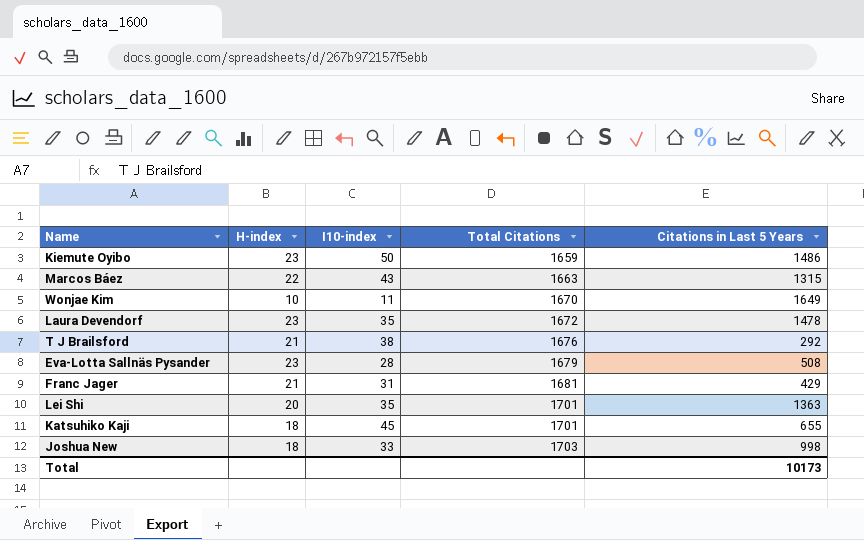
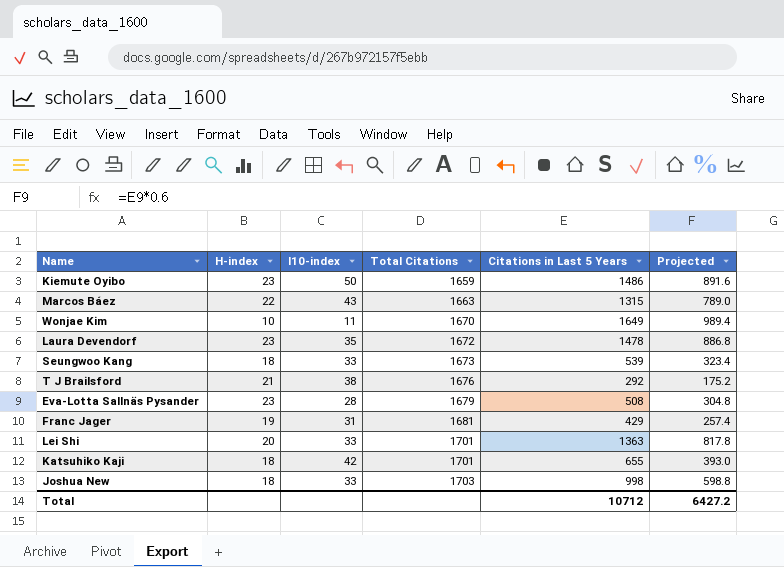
column Projected | formula: none -> [Citations in Last 5 Years] * 0.6
row Seungwoo Kang: none -> 18 | 33 | 1673 | 539 | 323.4
Franc Jager | H-index: 21 -> 19
Lei Shi | I10-index: 35 -> 33
Katsuhiko Kaji | I10-index: 45 -> 42
Total | Citations in Last 5 Years: 10173 -> 10712

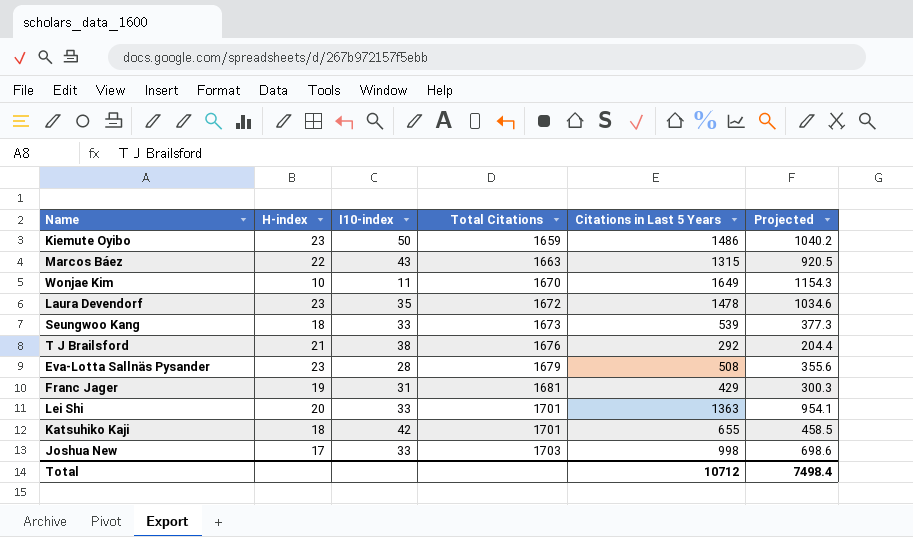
column Projected | formula: [Citations in Last 5 Years] * 0.6 -> [Citations in Last 5 Years] * 0.7
Joshua New | H-index: 18 -> 17
Total | Projected: 6427.2 -> 7498.4

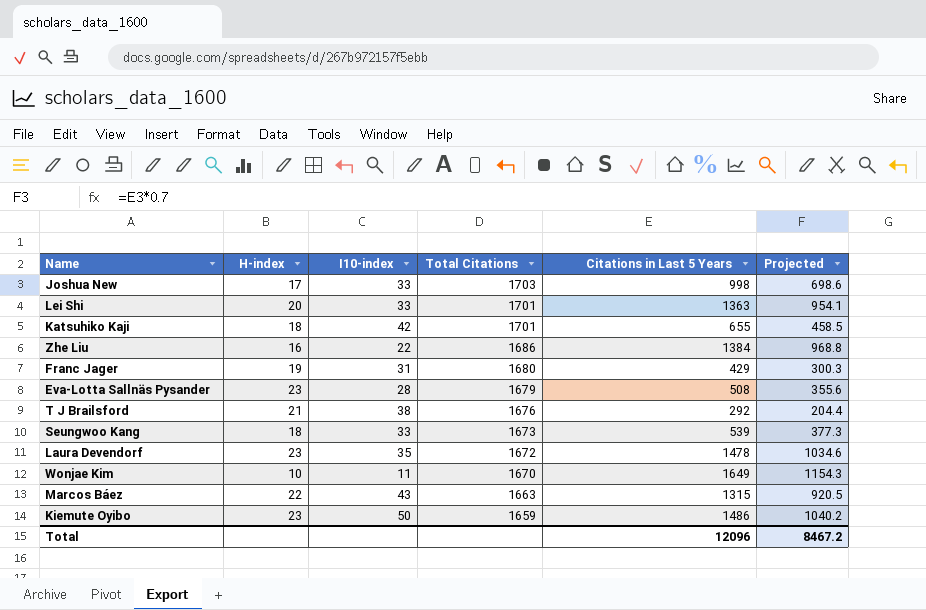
row order: Total Citations ascending -> Total Citations descending
row Zhe Liu: none -> 16 | 22 | 1686 | 1384 | 968.8
Franc Jager | Total Citations: 1681 -> 1680
Total | Citations in Last 5 Years: 10712 -> 12096
Total | Projected: 7498.4 -> 8467.2

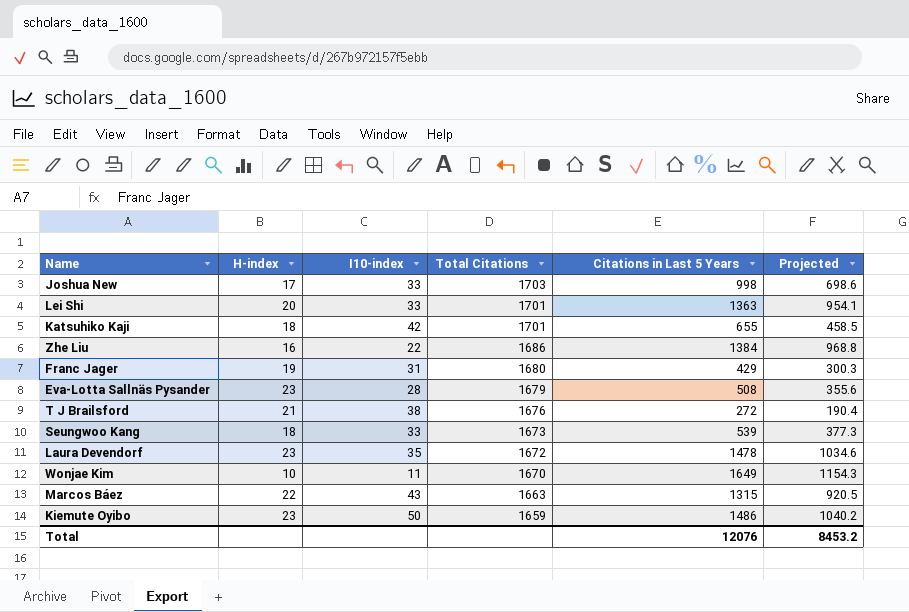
T J Brailsford | Citations in Last 5 Years: 292 -> 272
T J Brailsford | Projected: 204.4 -> 190.4
Total | Citations in Last 5 Years: 12096 -> 12076
Total | Projected: 8467.2 -> 8453.2

